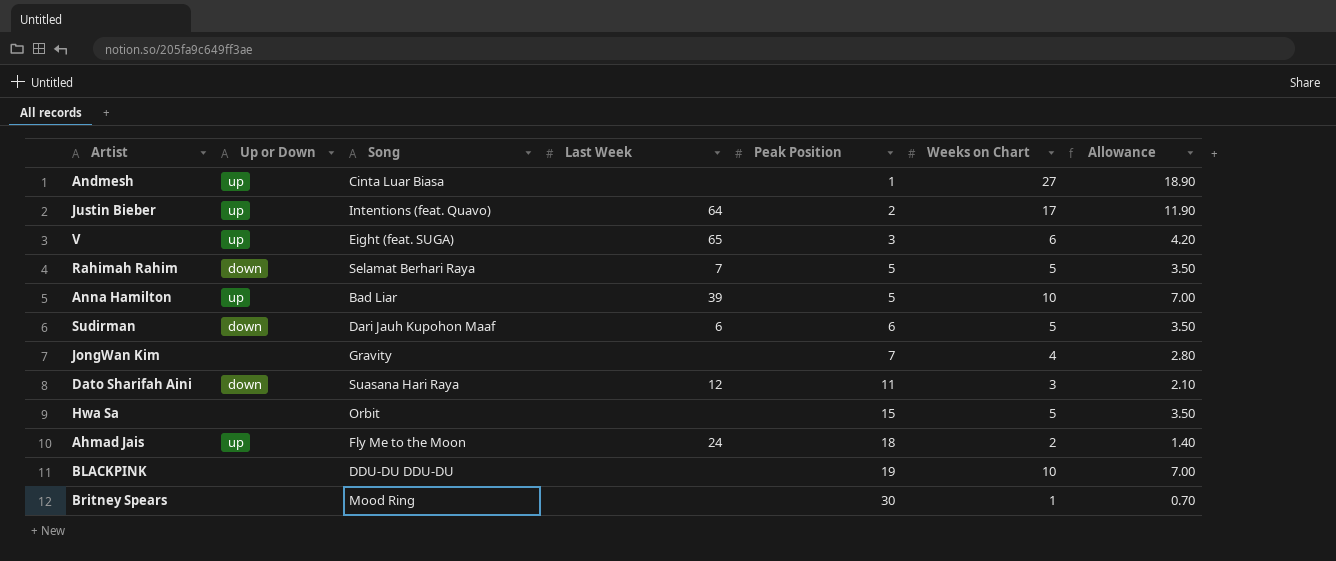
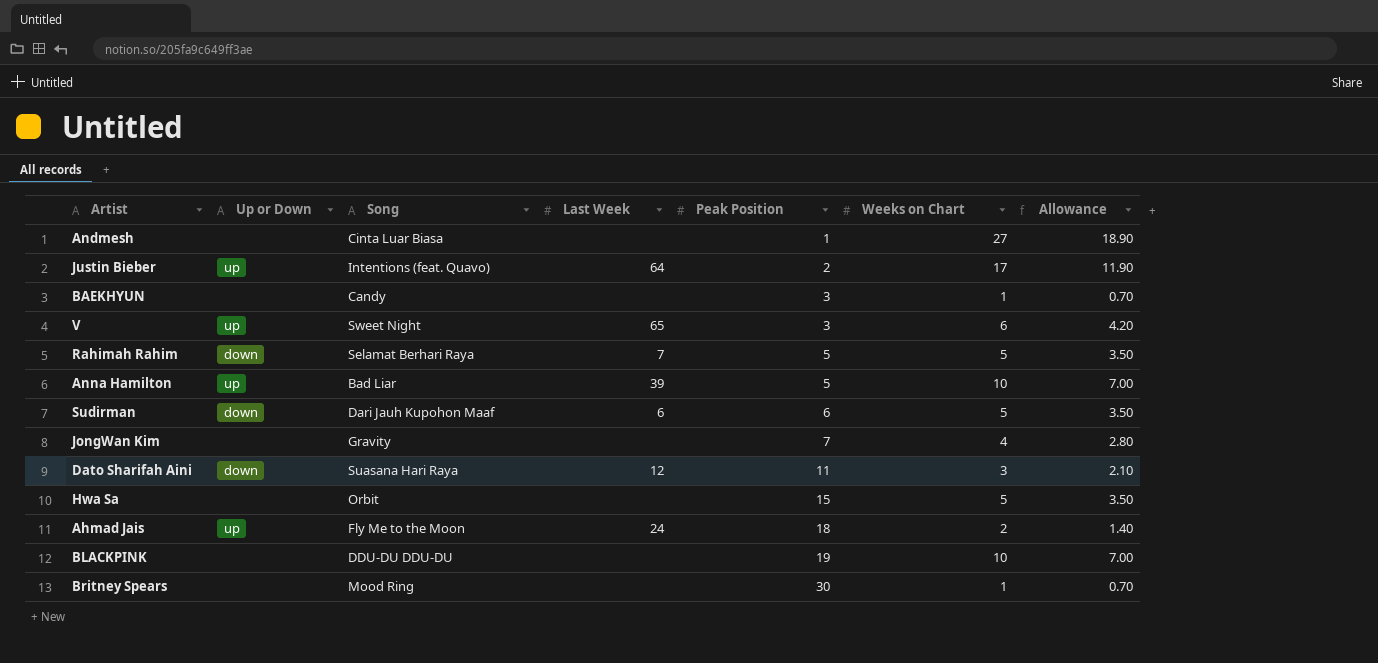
Andmesh | Up or Down: up -> none
row BAEKHYUN: none -> none | Candy | none | 3 | 1 | 0.70
V | Song: Eight (feat. SUGA) -> Sweet Night

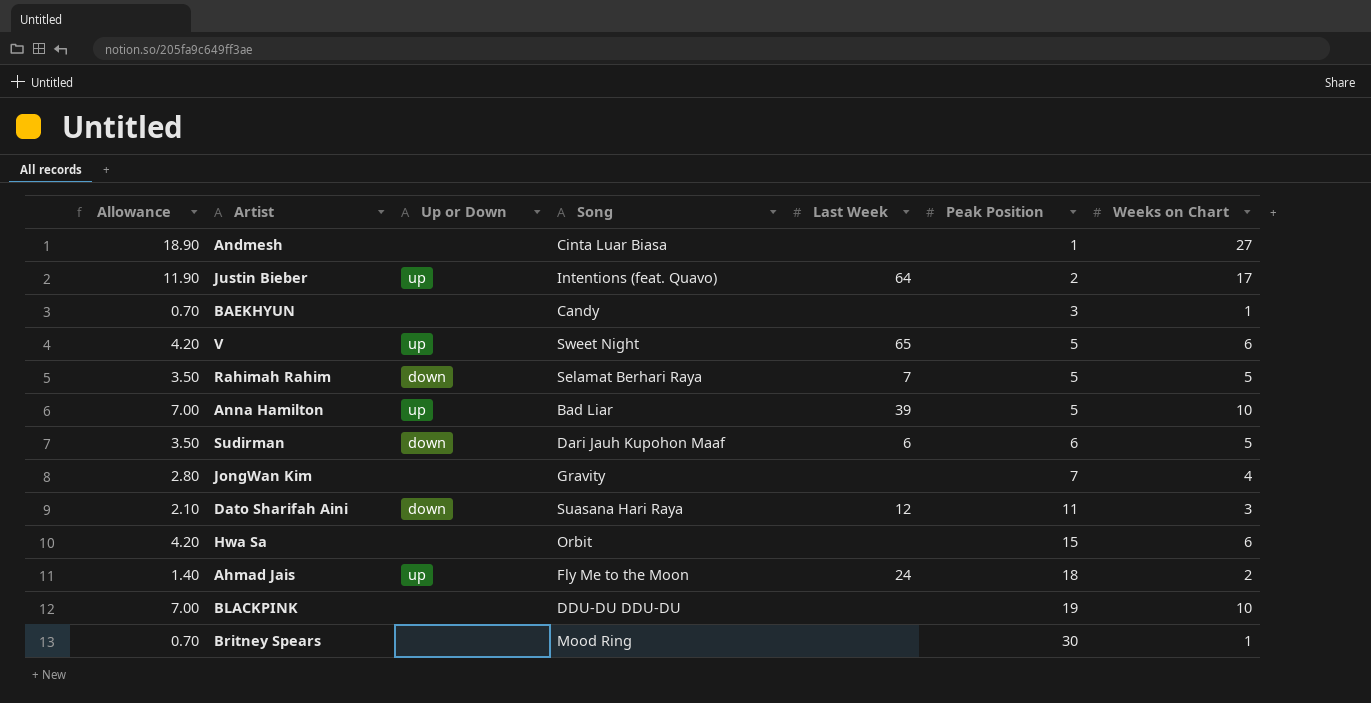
column Allowance | position: 7 -> 1
V | Peak Position: 3 -> 5
Hwa Sa | Allowance: 3.50 -> 4.20
Hwa Sa | Weeks on Chart: 5 -> 6

